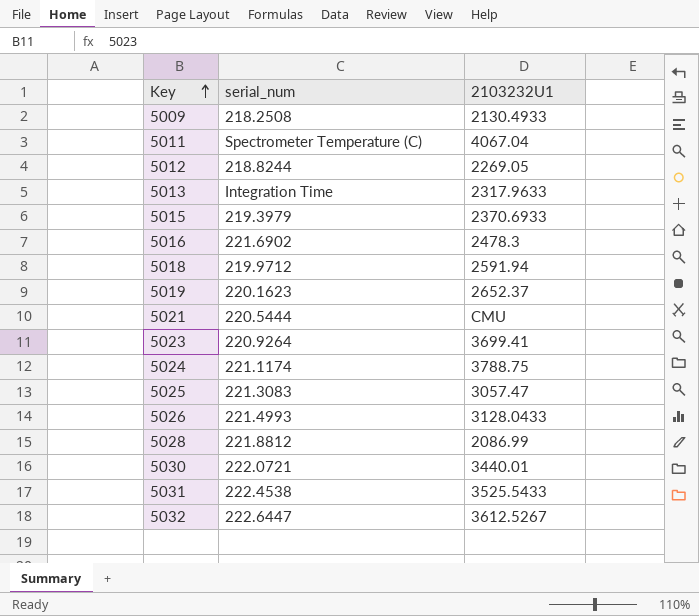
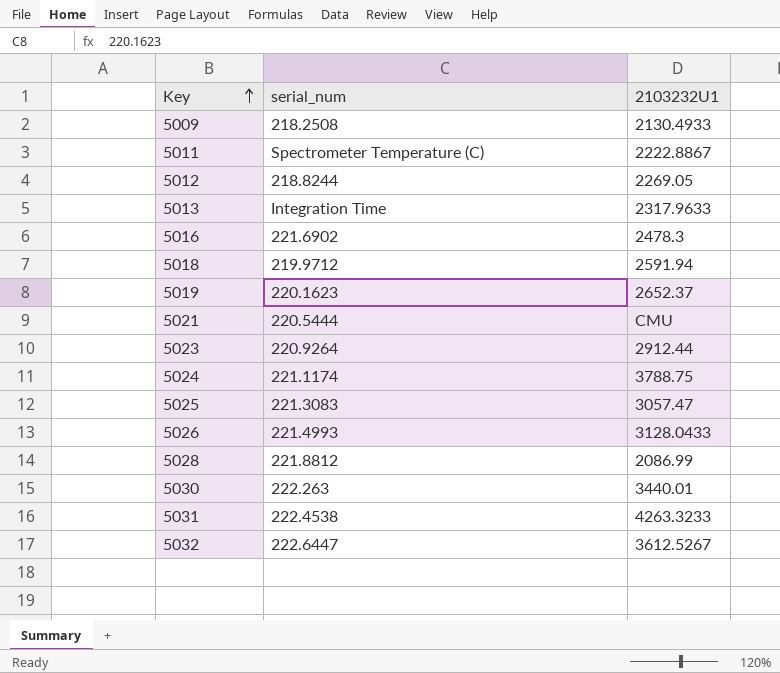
row 5015: 219.3979 | 2370.6933 -> none
5011 | 2103232U1: 4067.04 -> 2222.8867
5023 | 2103232U1: 3699.41 -> 2912.44
5030 | serial_num: 222.0721 -> 222.263
5031 | 2103232U1: 3525.5433 -> 4263.3233

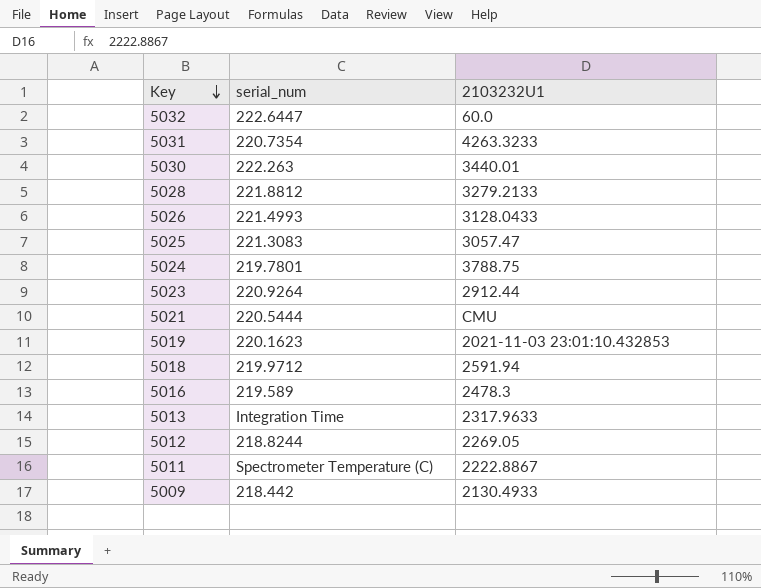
row order: Key ascending -> Key descending
5032 | 2103232U1: 3612.5267 -> 60.0
5031 | serial_num: 222.4538 -> 220.7354
5028 | 2103232U1: 2086.99 -> 3279.2133
5024 | serial_num: 221.1174 -> 219.7801
5019 | 2103232U1: 2652.37 -> 2021-11-03 23:01:10.432853
5016 | serial_num: 221.6902 -> 219.589
5009 | serial_num: 218.2508 -> 218.442

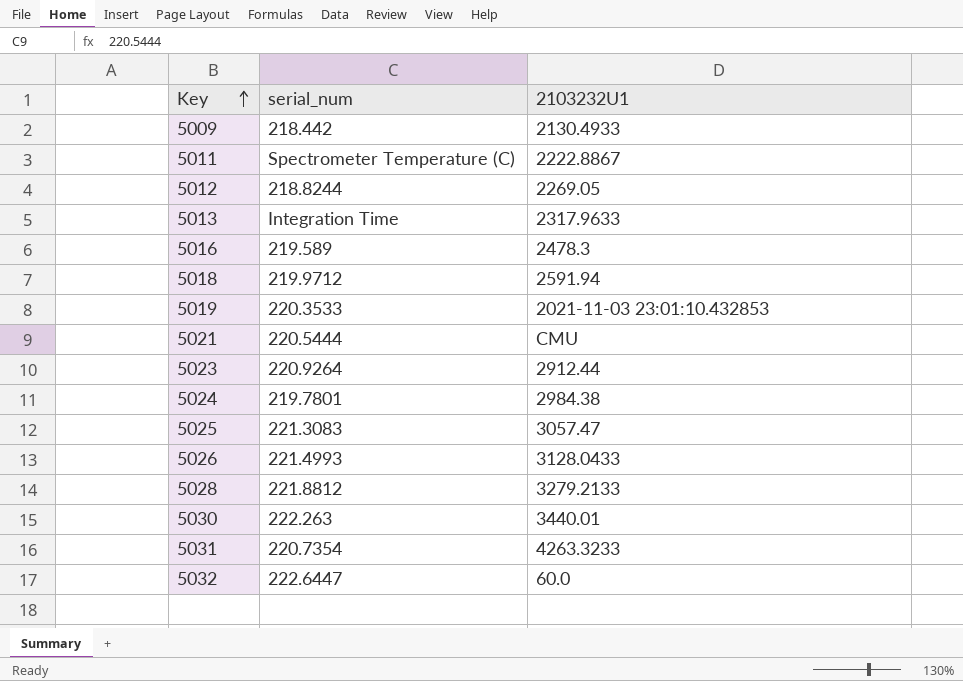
row order: Key descending -> Key ascending
5019 | serial_num: 220.1623 -> 220.3533
5024 | 2103232U1: 3788.75 -> 2984.38

